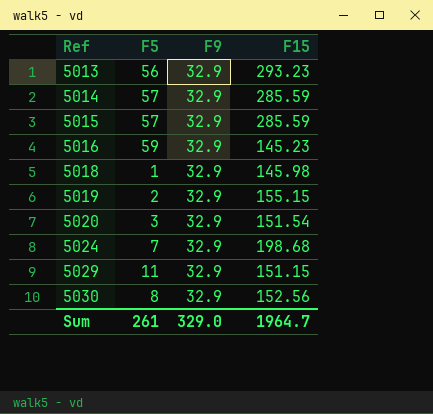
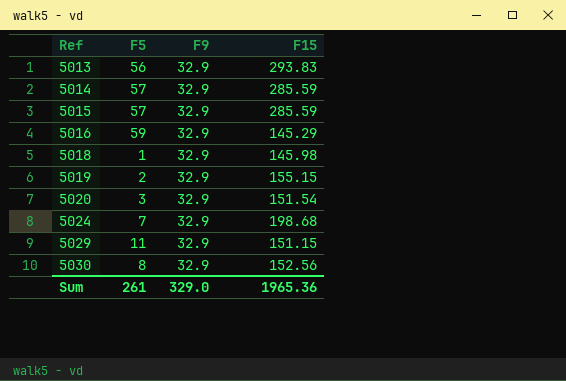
5013 | F15: 293.23 -> 293.83
5016 | F15: 145.23 -> 145.29
Sum | F15: 1964.7 -> 1965.36

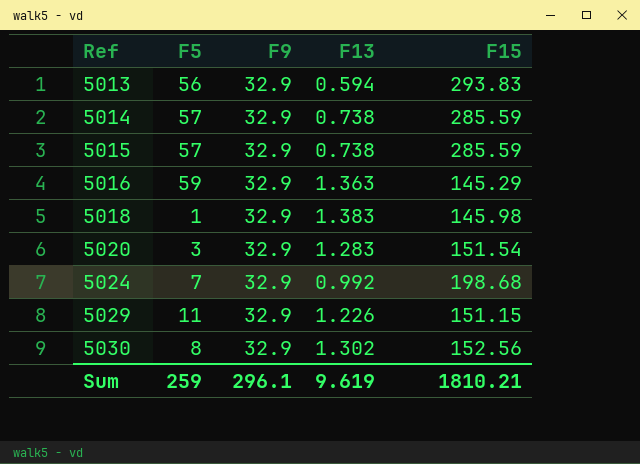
column F13 | position: none -> 4
row 5019: 2 | 32.9 | 155.15 -> none
Sum | F5: 261 -> 259
Sum | F9: 329.0 -> 296.1
Sum | F15: 1965.36 -> 1810.21

